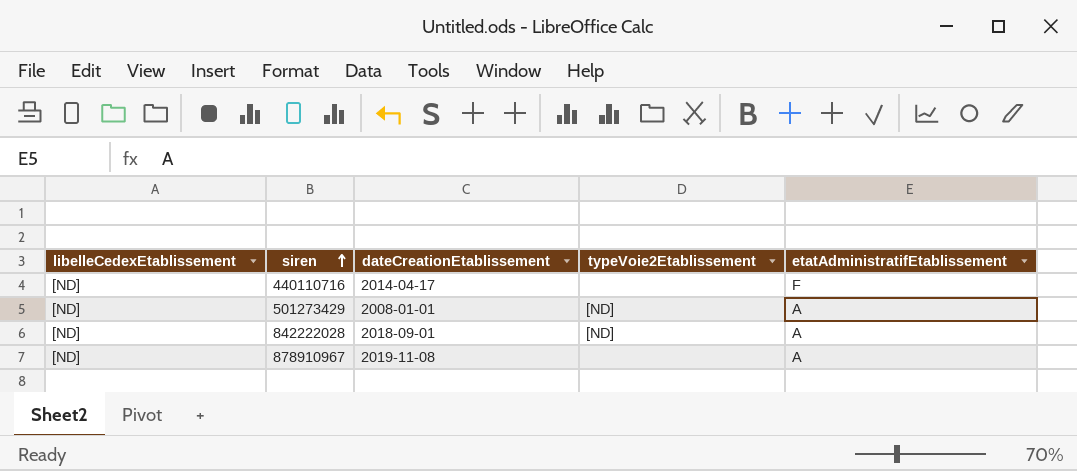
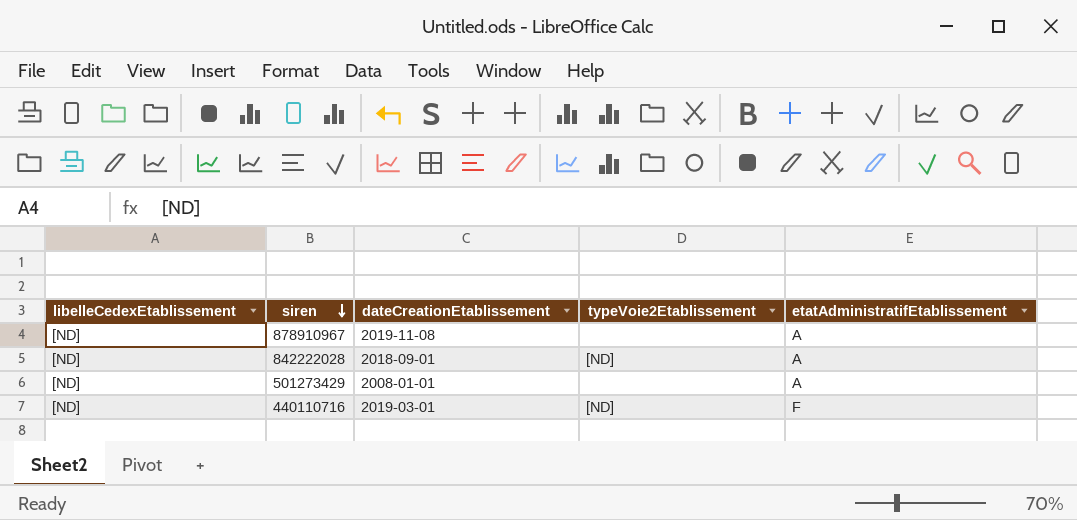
row order: siren ascending -> siren descending
501273429 | typeVoie2Etablissement: [ND] -> none
440110716 | dateCreationEtablissement: 2014-04-17 -> 2019-03-01
440110716 | typeVoie2Etablissement: none -> [ND]

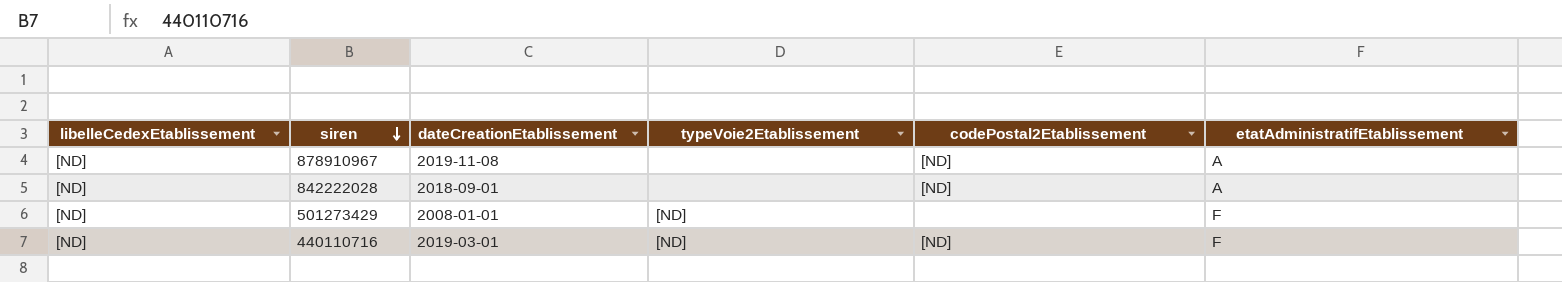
column codePostal2Etablissement | position: none -> 5
842222028 | typeVoie2Etablissement: [ND] -> none
501273429 | typeVoie2Etablissement: none -> [ND]
501273429 | etatAdministratifEtablissement: A -> F

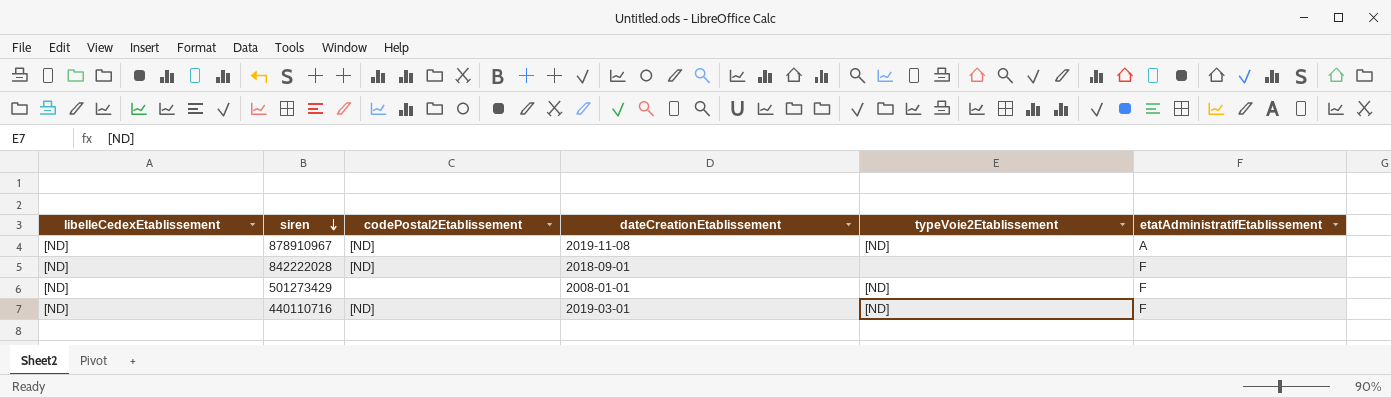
column codePostal2Etablissement | position: 5 -> 3
878910967 | typeVoie2Etablissement: none -> [ND]
842222028 | etatAdministratifEtablissement: A -> F

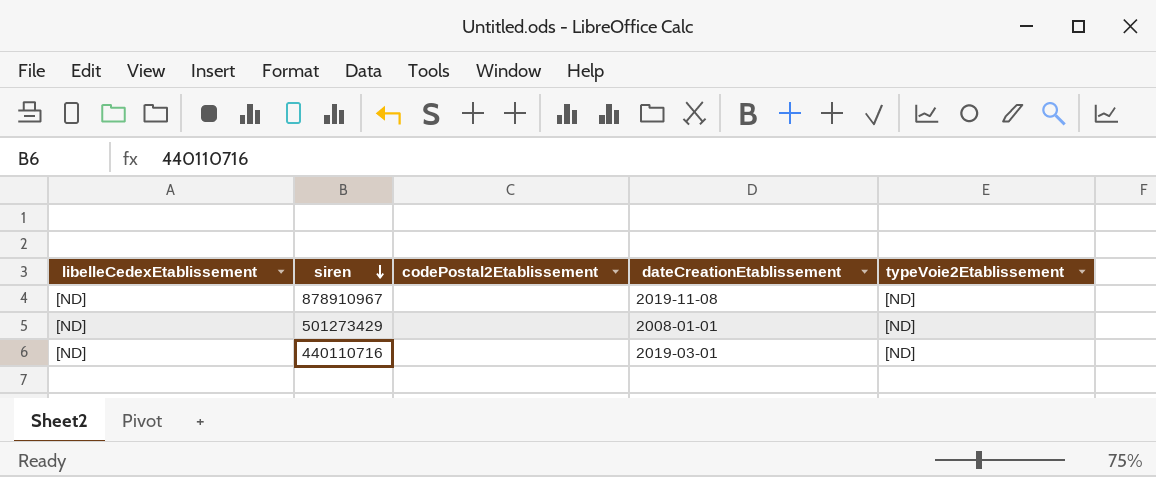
column etatAdministratifEtablissement | position: 6 -> none
row 842222028: [ND] | [ND] | 2018-09-01 | none | F -> none
878910967 | codePostal2Etablissement: [ND] -> none
440110716 | codePostal2Etablissement: [ND] -> none

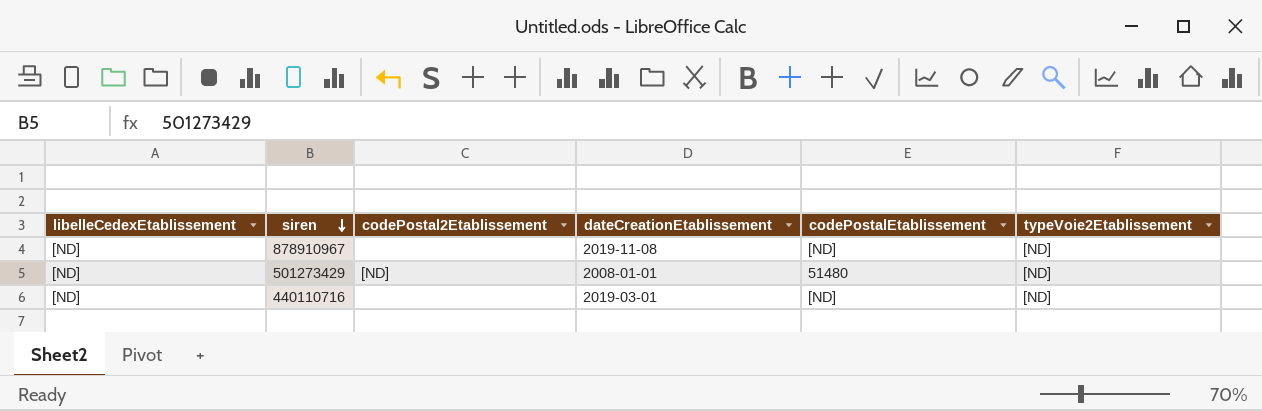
column codePostalEtablissement | position: none -> 5
501273429 | codePostal2Etablissement: none -> [ND]

